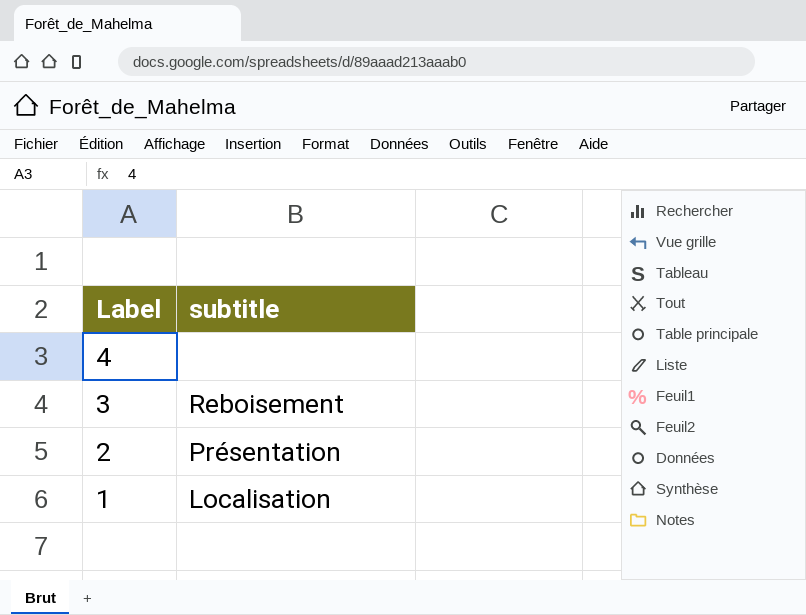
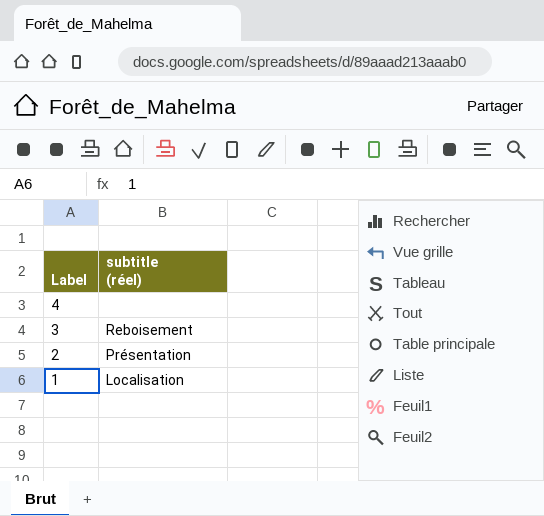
column name: subtitle -> subtitle (réel)

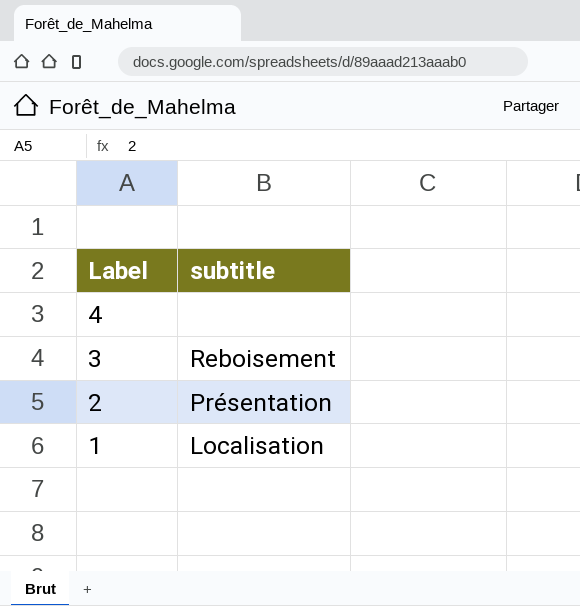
column name: subtitle (réel) -> subtitle

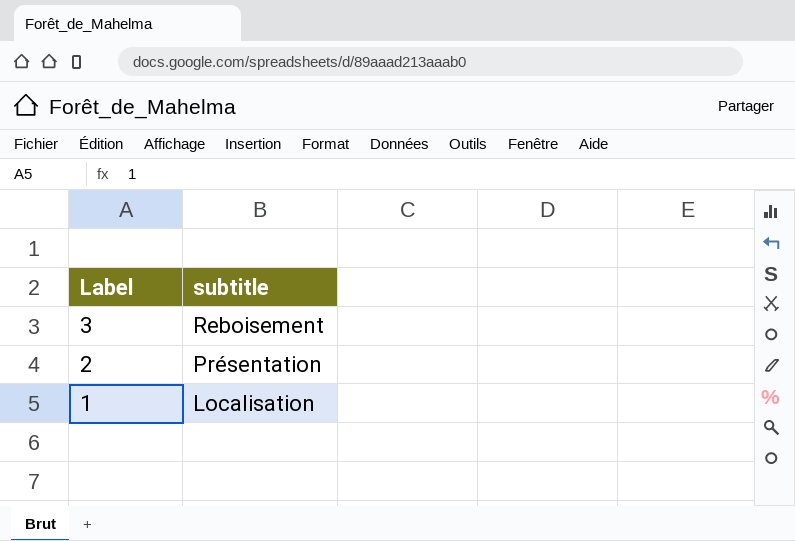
row 4: none -> none

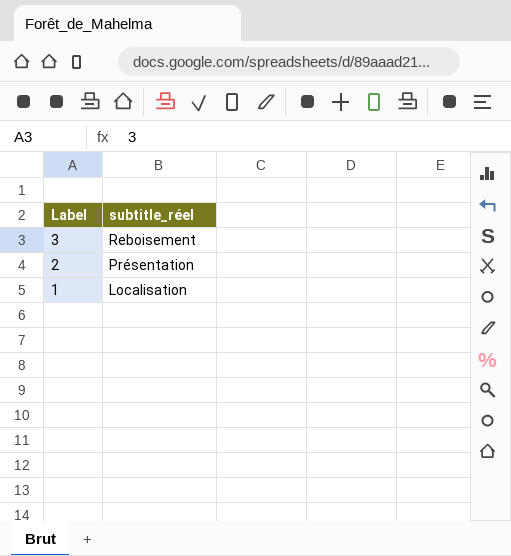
column name: subtitle -> subtitle_réel

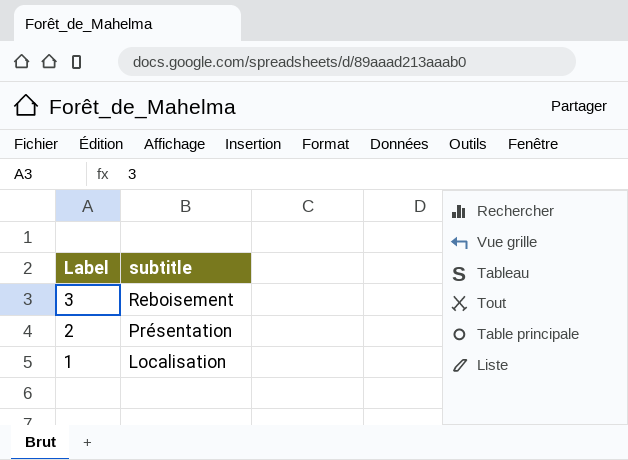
column name: subtitle_réel -> subtitle

